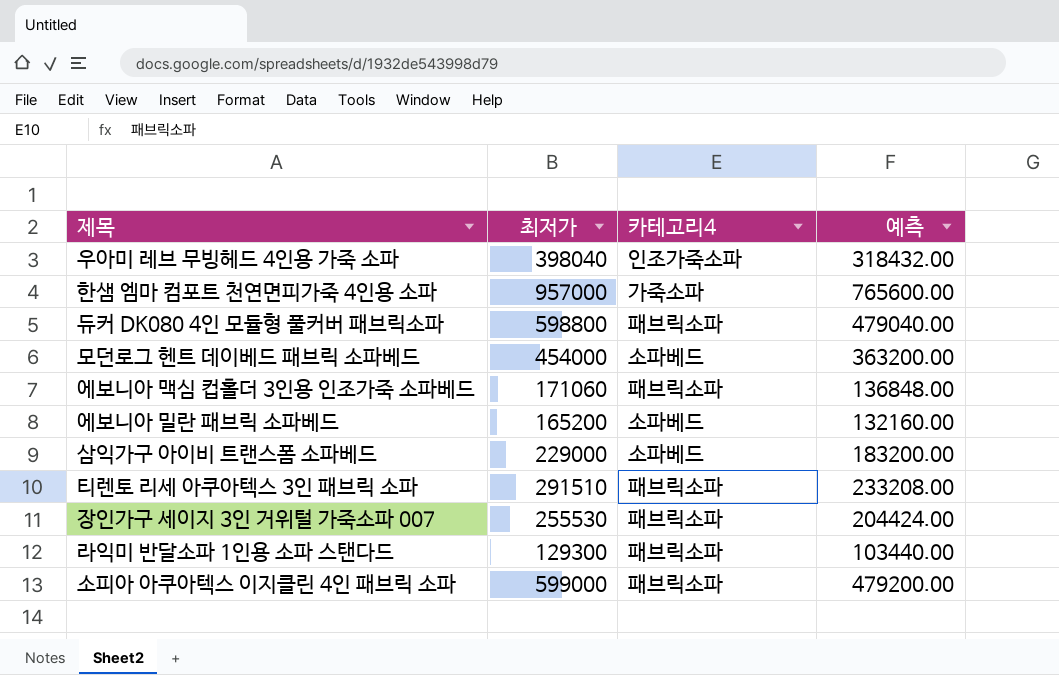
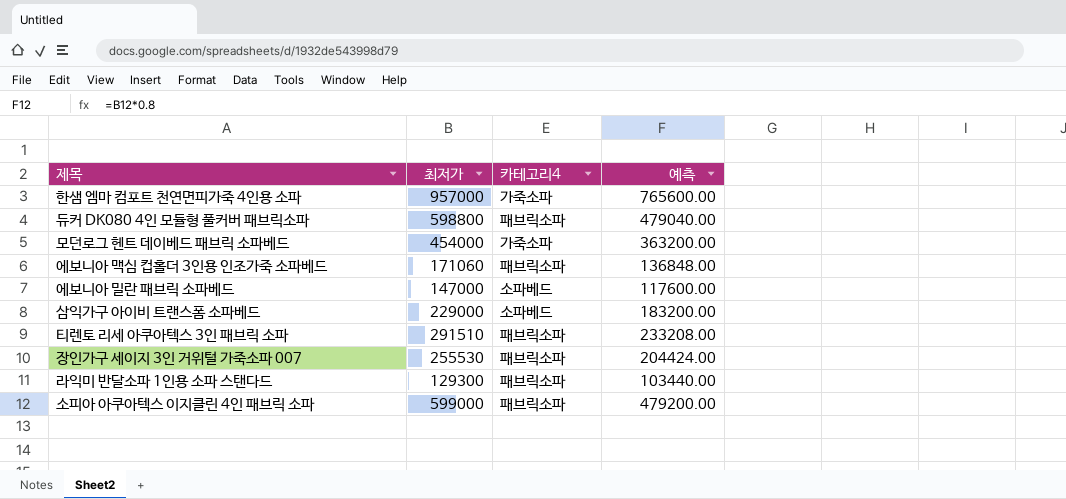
row 우아미 레브 무빙헤드 4인용 가죽 소파: 398040 | 인조가죽소파 | 318432.00 -> none
모던로그 헨트 데이베드 패브릭 소파베드 | 카테고리4: 소파베드 -> 가죽소파
에보니아 밀란 패브릭 소파베드 | 최저가: 165200 -> 147000
에보니아 밀란 패브릭 소파베드 | 예측: 132160.00 -> 117600.00

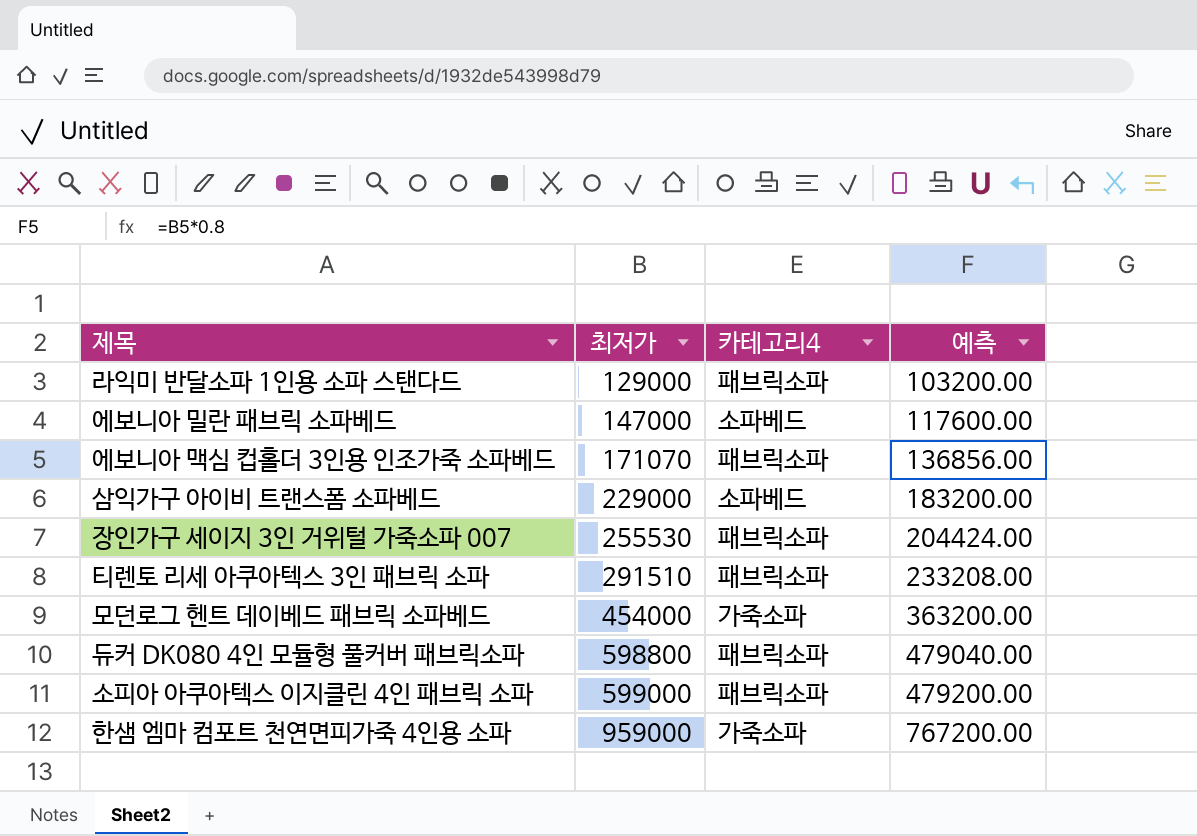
row order: none -> 최저가 ascending
라익미 반달소파 1인용 소파 스탠다드 | 최저가: 129300 -> 129000
라익미 반달소파 1인용 소파 스탠다드 | 예측: 103440.00 -> 103200.00
에보니아 맥심 컵홀더 3인용 인조가죽 소파베드 | 최저가: 171060 -> 171070
에보니아 맥심 컵홀더 3인용 인조가죽 소파베드 | 예측: 136848.00 -> 136856.00
한샘 엠마 컴포트 천연면피가죽 4인용 소파 | 최저가: 957000 -> 959000
한샘 엠마 컴포트 천연면피가죽 4인용 소파 | 예측: 765600.00 -> 767200.00

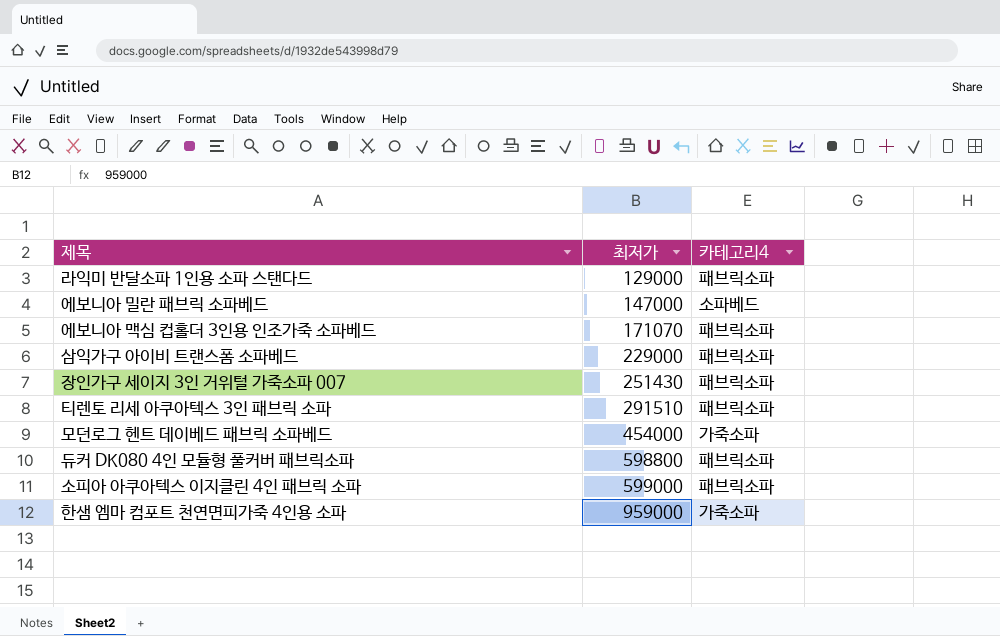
column 예측 | formula: [최저가] * 0.8 -> none
삼익가구 아이비 트랜스폼 소파베드 | 카테고리4: 소파베드 -> 패브릭소파
장인가구 세이지 3인 거위털 가죽소파 007 | 최저가: 255530 -> 251430

